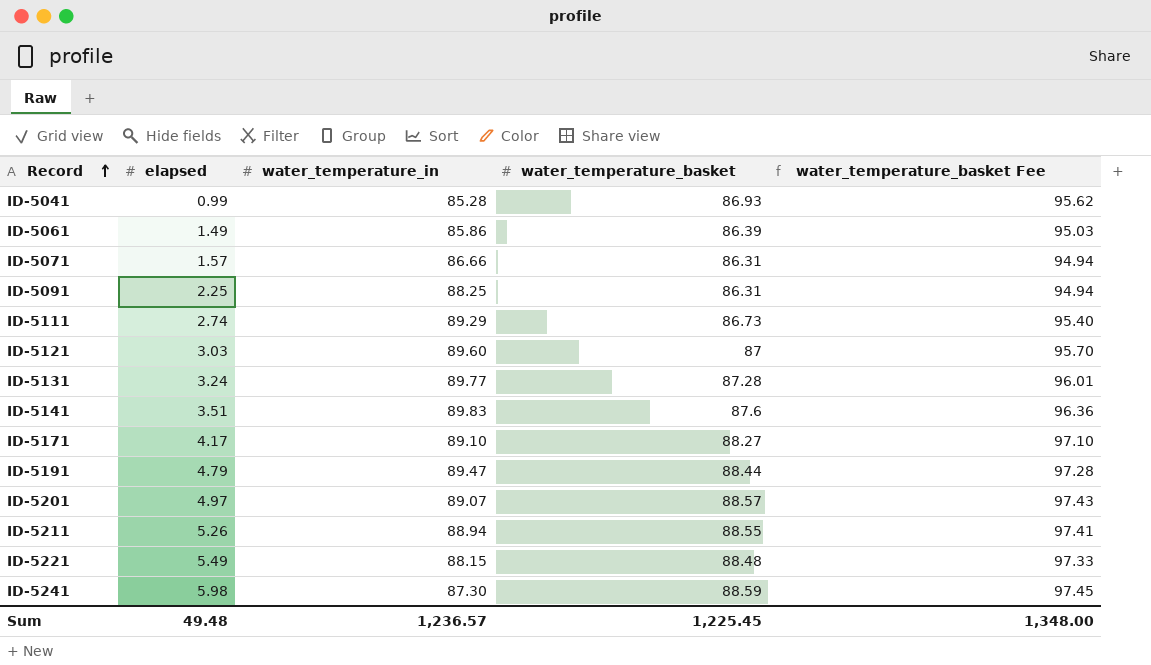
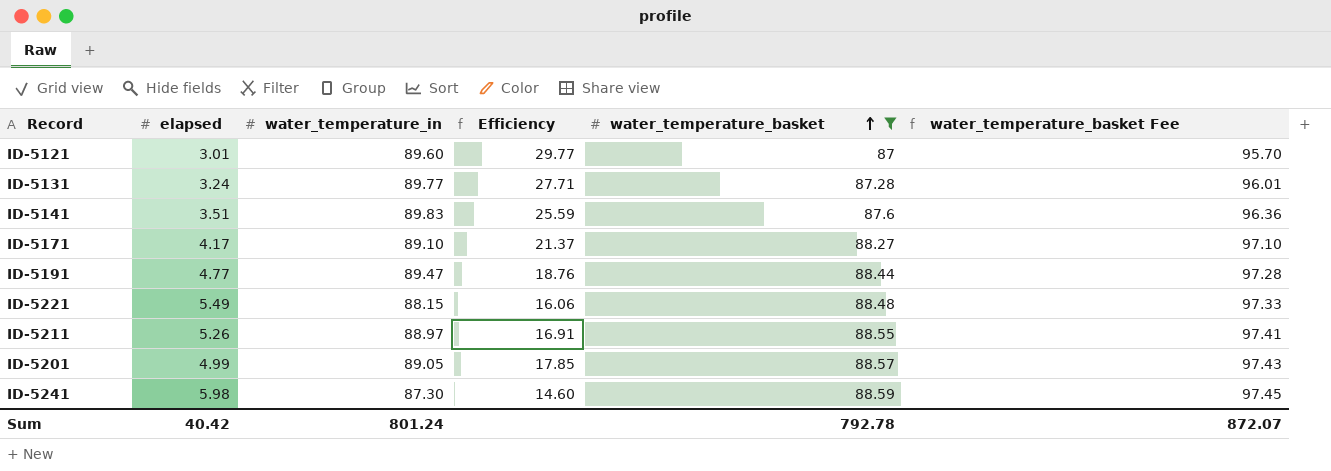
filter: none -> water_temperature_basket >= 87
row order: Record ascending -> water_temperature_basket ascending
column Efficiency | formula: none -> [water_temperature_in] / [elapsed]
ID-5121 | elapsed: 3.03 -> 3.01
ID-5191 | elapsed: 4.79 -> 4.77
ID-5211 | water_temperature_in: 88.94 -> 88.97
ID-5201 | elapsed: 4.97 -> 4.99
ID-5201 | water_temperature_in: 89.07 -> 89.05
Sum | elapsed: 49.48 -> 40.42
Sum | water_temperature_in: 1,236.57 -> 801.24
Sum | water_temperature_basket: 1,225.45 -> 792.78
Sum | water_temperature_basket Fee: 1,348.00 -> 872.07

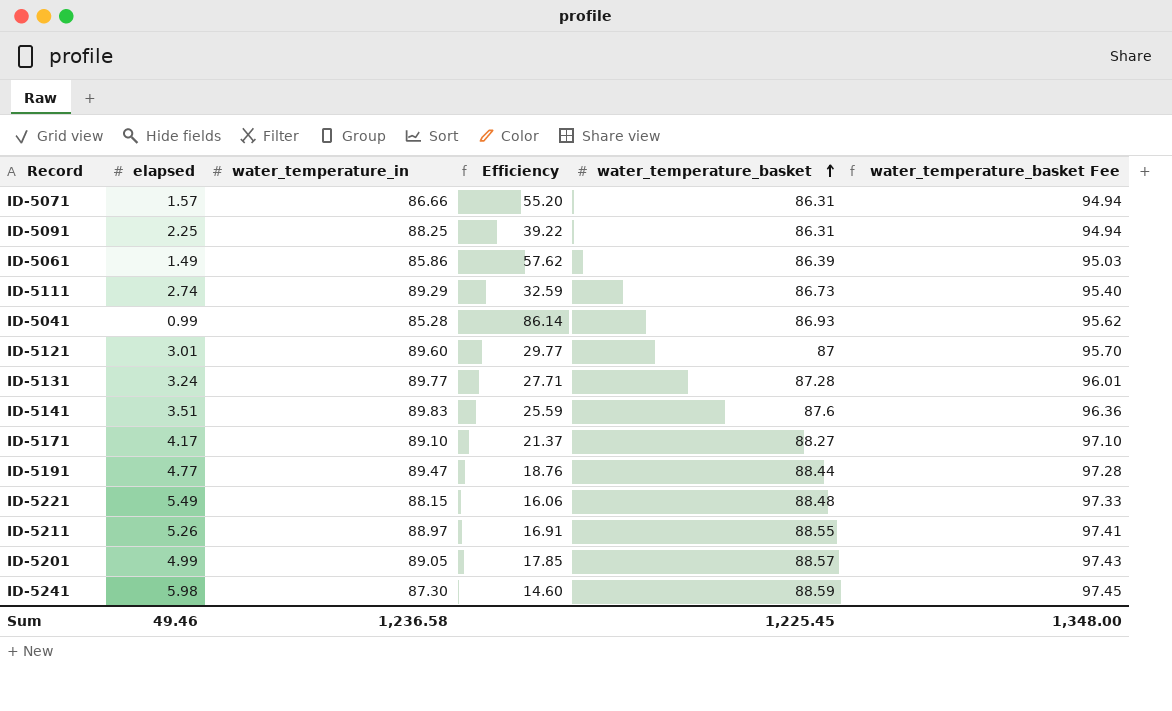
filter: water_temperature_basket >= 87 -> none
Sum | elapsed: 40.42 -> 49.46
Sum | water_temperature_in: 801.24 -> 1,236.58
Sum | water_temperature_basket: 792.78 -> 1,225.45
Sum | water_temperature_basket Fee: 872.07 -> 1,348.00

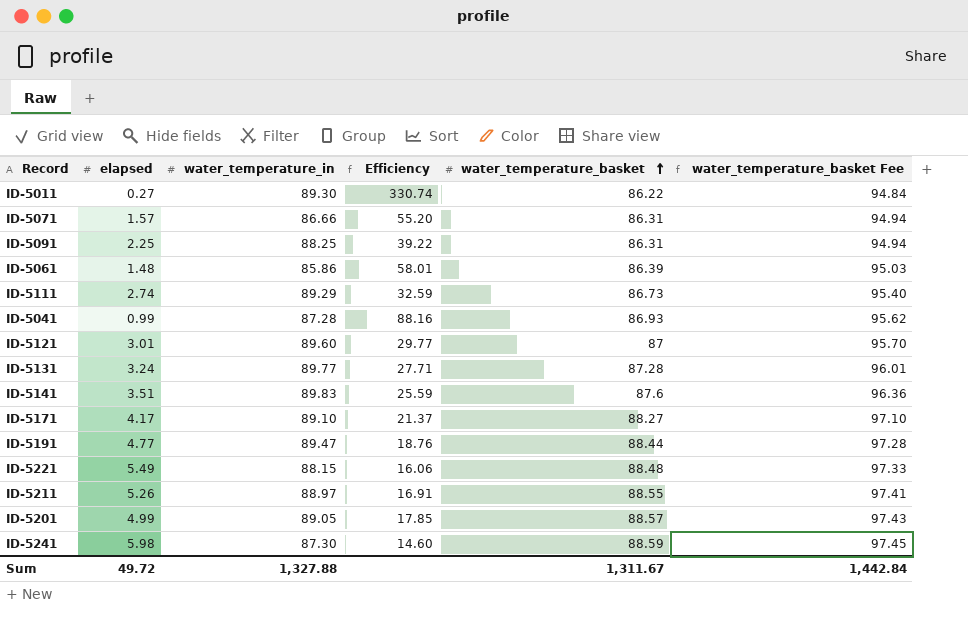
row ID-5011: none -> 0.27 | 89.30 | 330.74 | 86.22 | 94.84
ID-5061 | elapsed: 1.49 -> 1.48
ID-5061 | Efficiency: 57.62 -> 58.01
ID-5041 | water_temperature_in: 85.28 -> 87.28
ID-5041 | Efficiency: 86.14 -> 88.16
Sum | elapsed: 49.46 -> 49.72
Sum | water_temperature_in: 1,236.58 -> 1,327.88
Sum | water_temperature_basket: 1,225.45 -> 1,311.67
Sum | water_temperature_basket Fee: 1,348.00 -> 1,442.84

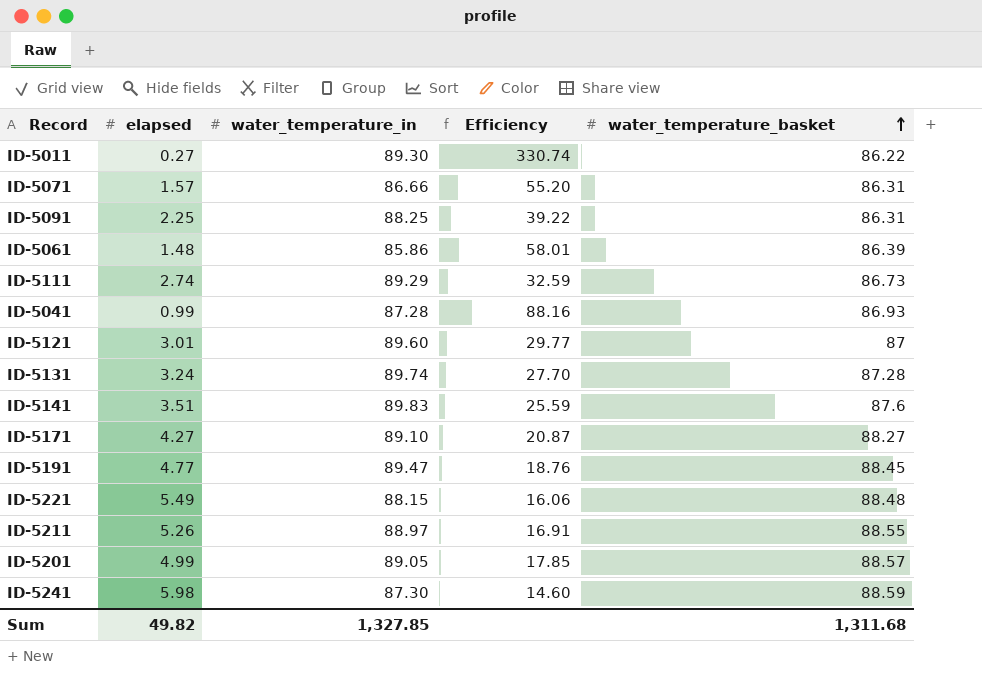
column water_temperature_basket Fee | formula: [water_temperature_basket] * 1.1 -> none
ID-5131 | water_temperature_in: 89.77 -> 89.74
ID-5131 | Efficiency: 27.71 -> 27.70
ID-5171 | elapsed: 4.17 -> 4.27
ID-5171 | Efficiency: 21.37 -> 20.87
ID-5191 | water_temperature_basket: 88.44 -> 88.45
Sum | elapsed: 49.72 -> 49.82
Sum | water_temperature_in: 1,327.88 -> 1,327.85
Sum | water_temperature_basket: 1,311.67 -> 1,311.68

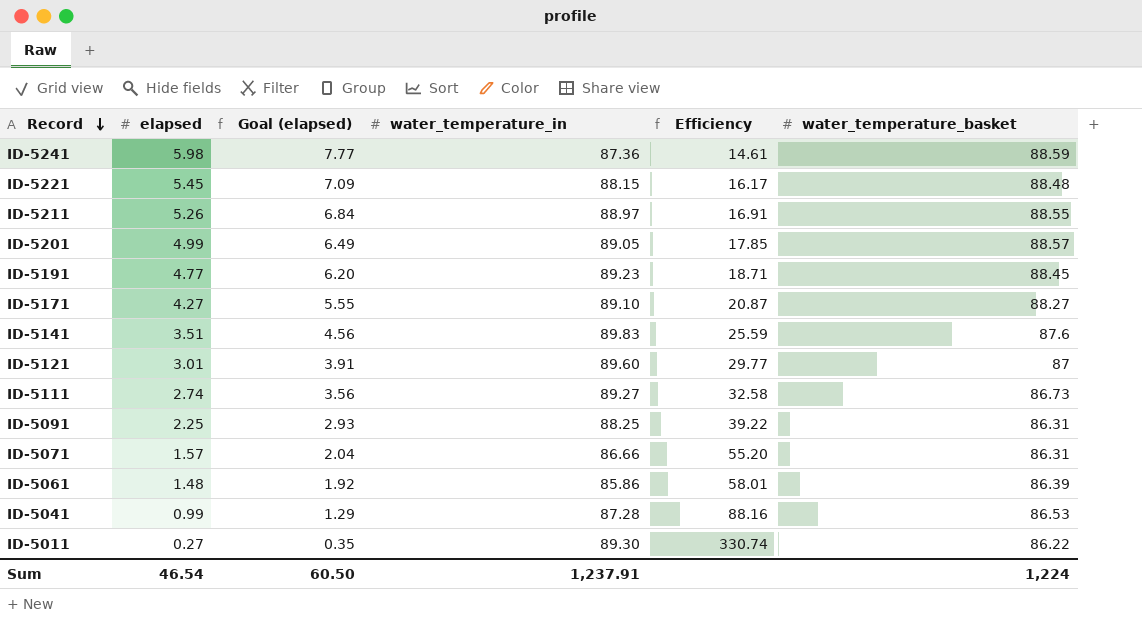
row order: water_temperature_basket ascending -> Record descending
column Goal (elapsed) | formula: none -> [elapsed] * 1.3
row ID-5131: 3.24 | 89.74 | 27.70 | 87.28 -> none
ID-5241 | water_temperature_in: 87.30 -> 87.36
ID-5241 | Efficiency: 14.60 -> 14.61
ID-5221 | elapsed: 5.49 -> 5.45
ID-5221 | Efficiency: 16.06 -> 16.17
ID-5191 | water_temperature_in: 89.47 -> 89.23
ID-5191 | Efficiency: 18.76 -> 18.71
ID-5111 | water_temperature_in: 89.29 -> 89.27
ID-5111 | Efficiency: 32.59 -> 32.58
ID-5041 | water_temperature_basket: 86.93 -> 86.53
Sum | elapsed: 49.82 -> 46.54
Sum | water_temperature_in: 1,327.85 -> 1,237.91
Sum | water_temperature_basket: 1,311.68 -> 1,224

